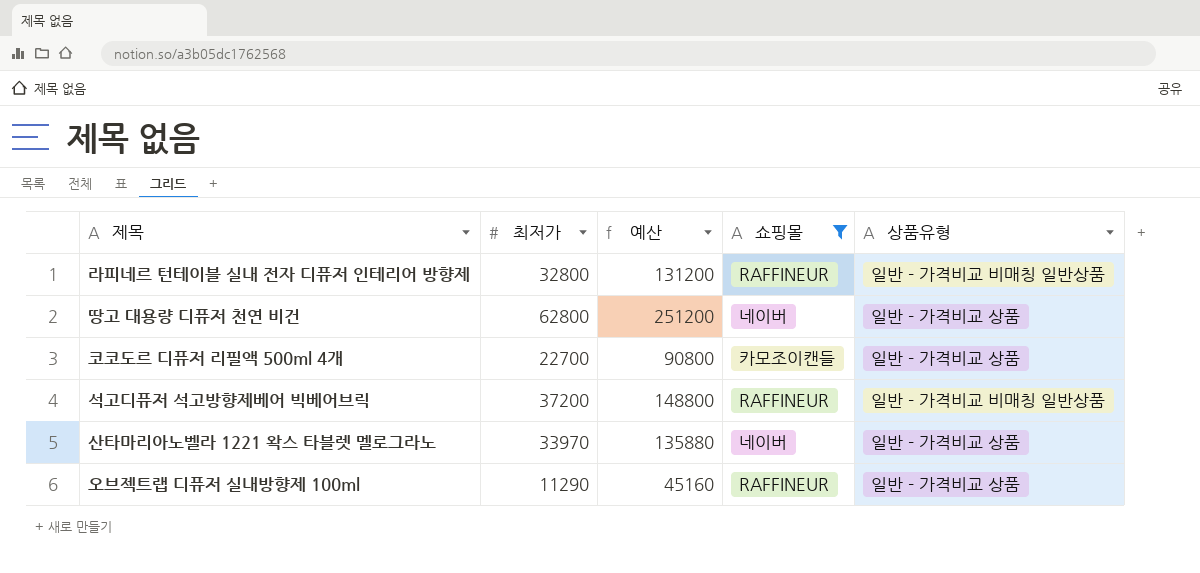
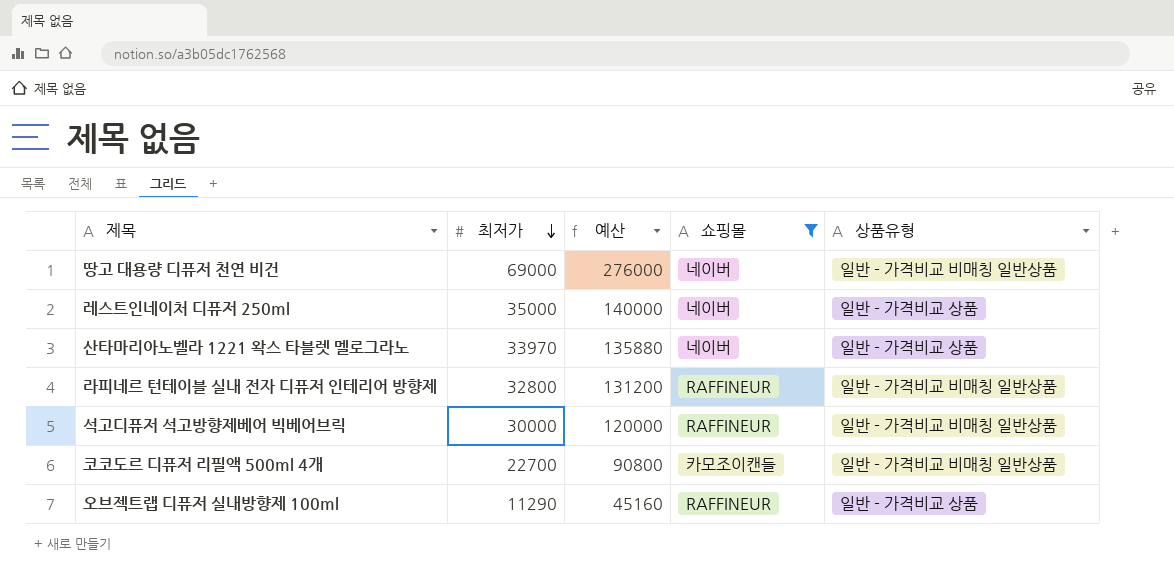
row order: none -> 최저가 descending
땅고 대용량 디퓨저 천연 비건 | 최저가: 62800 -> 69000
땅고 대용량 디퓨저 천연 비건 | 예산: 251200 -> 276000
땅고 대용량 디퓨저 천연 비건 | 상품유형: 일반 - 가격비교 상품 -> 일반 - 가격비교 비매칭 일반상품
row 레스트인네이처 디퓨저 250ml: none -> 35000 | 140000 | 네이버 | 일반 - 가격비교 상품
석고디퓨저 석고방향제베어 빅베어브릭 | 최저가: 37200 -> 30000
석고디퓨저 석고방향제베어 빅베어브릭 | 예산: 148800 -> 120000
코코도르 디퓨저 리필액 500ml 4개 | 상품유형: 일반 - 가격비교 상품 -> 일반 - 가격비교 비매칭 일반상품

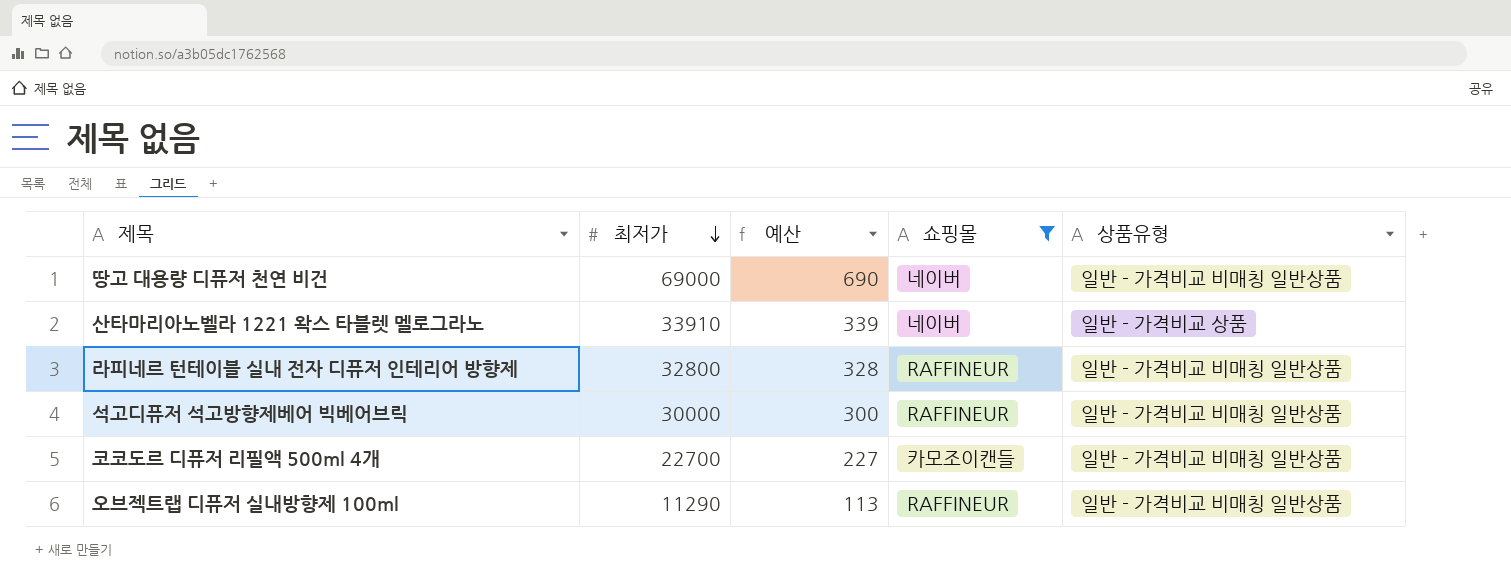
column 예산 | formula: [최저가] * 4 -> [최저가] * 0.01
row 레스트인네이처 디퓨저 250ml: 35000 | 140000 | 네이버 | 일반 - 가격비교 상품 -> none
산타마리아노벨라 1221 왁스 타블렛 멜로그라노 | 최저가: 33970 -> 33910
오브젝트랩 디퓨저 실내방향제 100ml | 상품유형: 일반 - 가격비교 상품 -> 일반 - 가격비교 비매칭 일반상품

